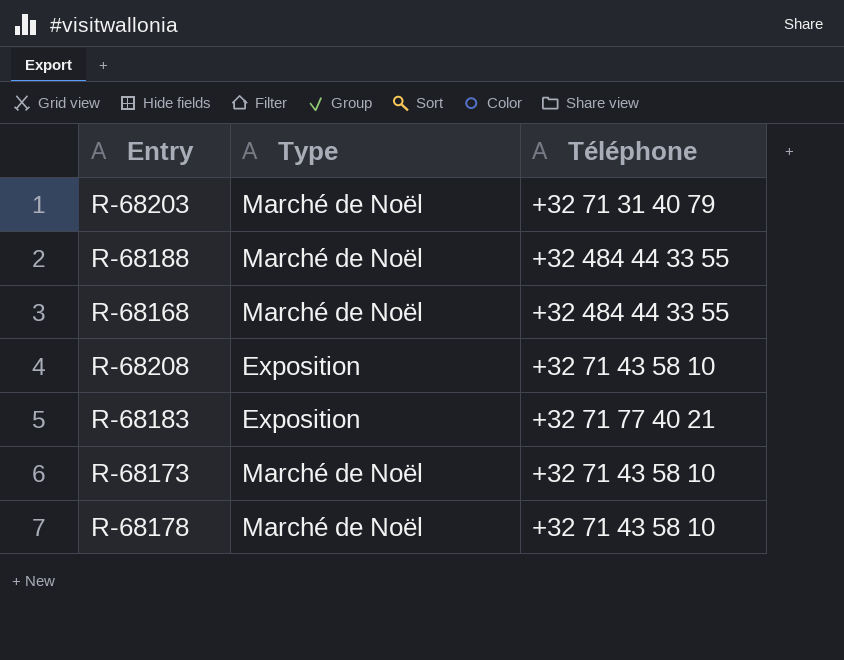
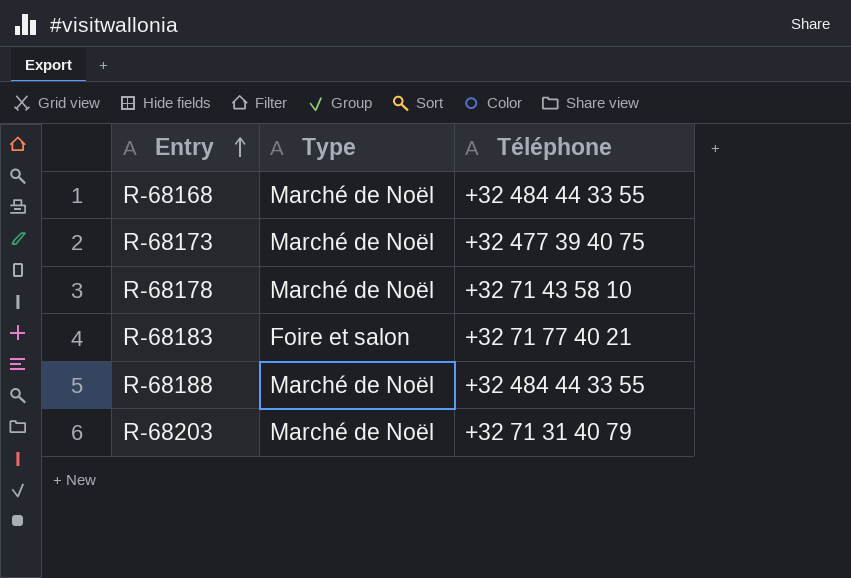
row order: none -> Entry ascending
row R-68208: Exposition | +32 71 43 58 10 -> none
R-68173 | Téléphone: +32 71 43 58 10 -> +32 477 39 40 75
R-68183 | Type: Exposition -> Foire et salon

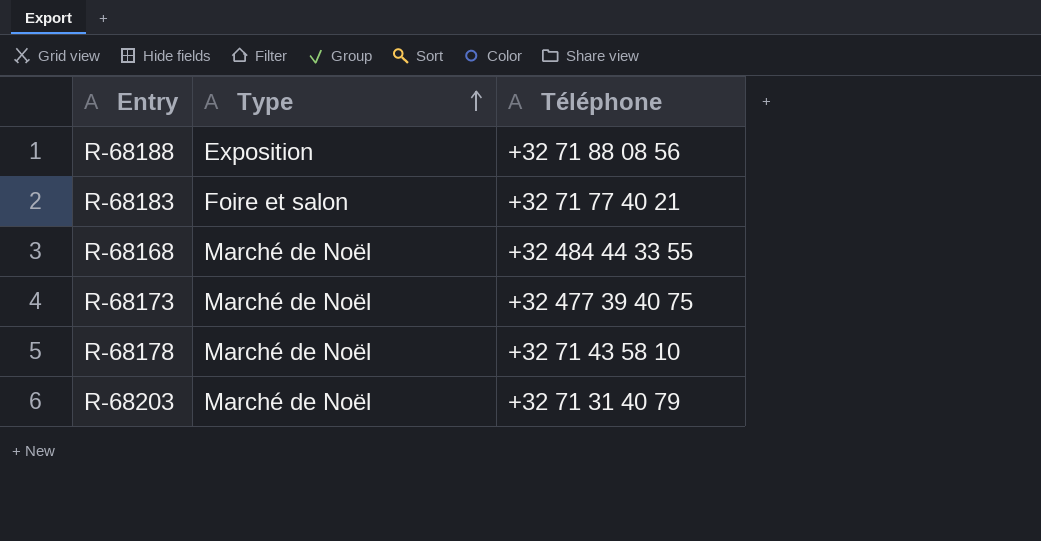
row order: Entry ascending -> Type ascending
R-68188 | Type: Marché de Noël -> Exposition
R-68188 | Téléphone: +32 484 44 33 55 -> +32 71 88 08 56

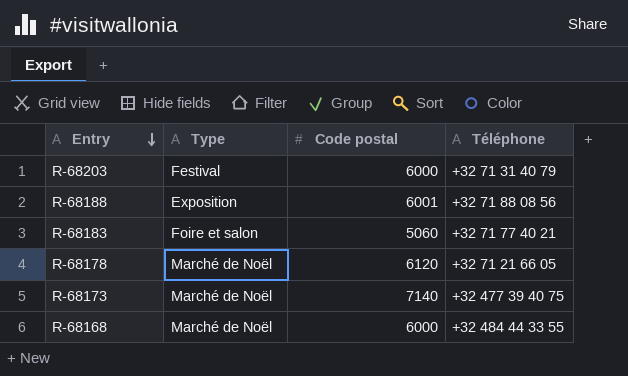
row order: Type ascending -> Entry descending
column Code postal | position: none -> 3
R-68203 | Type: Marché de Noël -> Festival
R-68178 | Téléphone: +32 71 43 58 10 -> +32 71 21 66 05

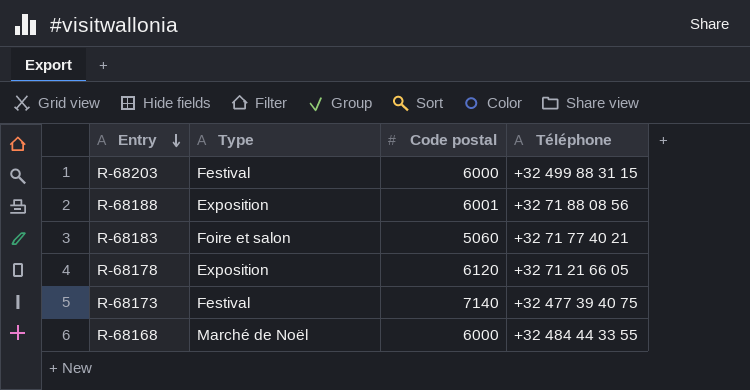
R-68203 | Téléphone: +32 71 31 40 79 -> +32 499 88 31 15
R-68178 | Type: Marché de Noël -> Exposition
R-68173 | Type: Marché de Noël -> Festival

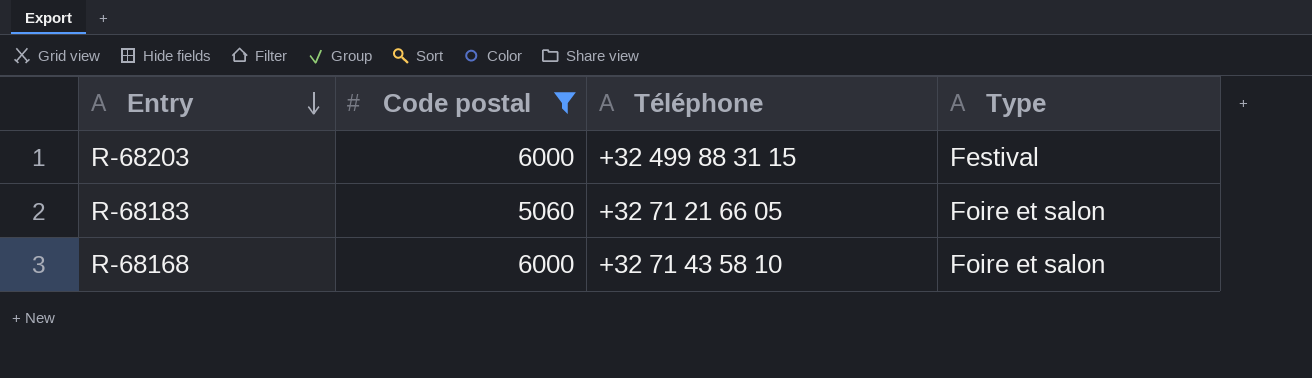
filter: none -> Code postal <= 6000
column Type | position: 2 -> 4
R-68183 | Téléphone: +32 71 77 40 21 -> +32 71 21 66 05
R-68168 | Téléphone: +32 484 44 33 55 -> +32 71 43 58 10
R-68168 | Type: Marché de Noël -> Foire et salon

